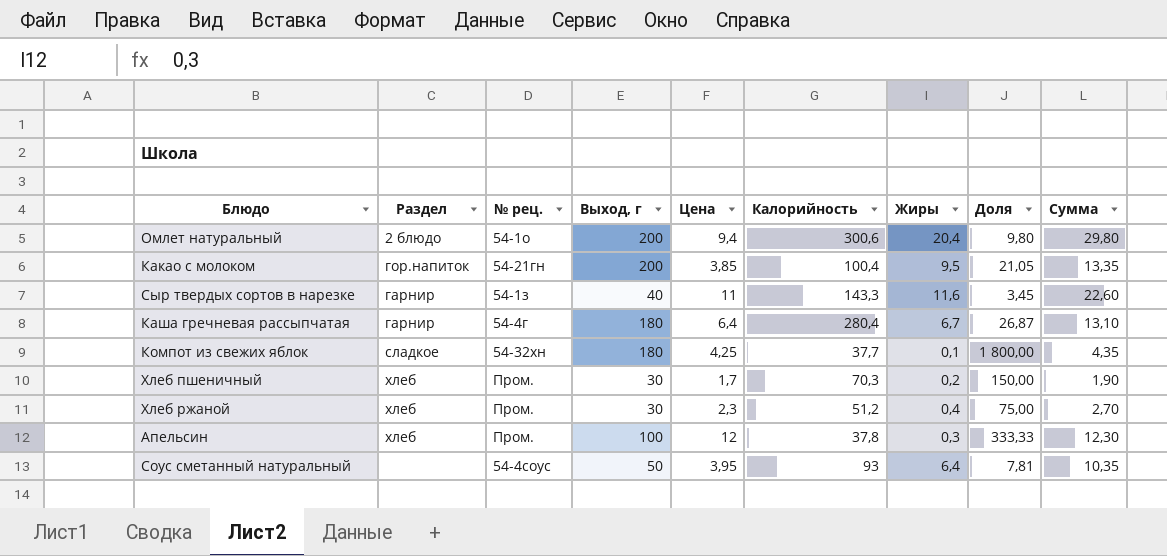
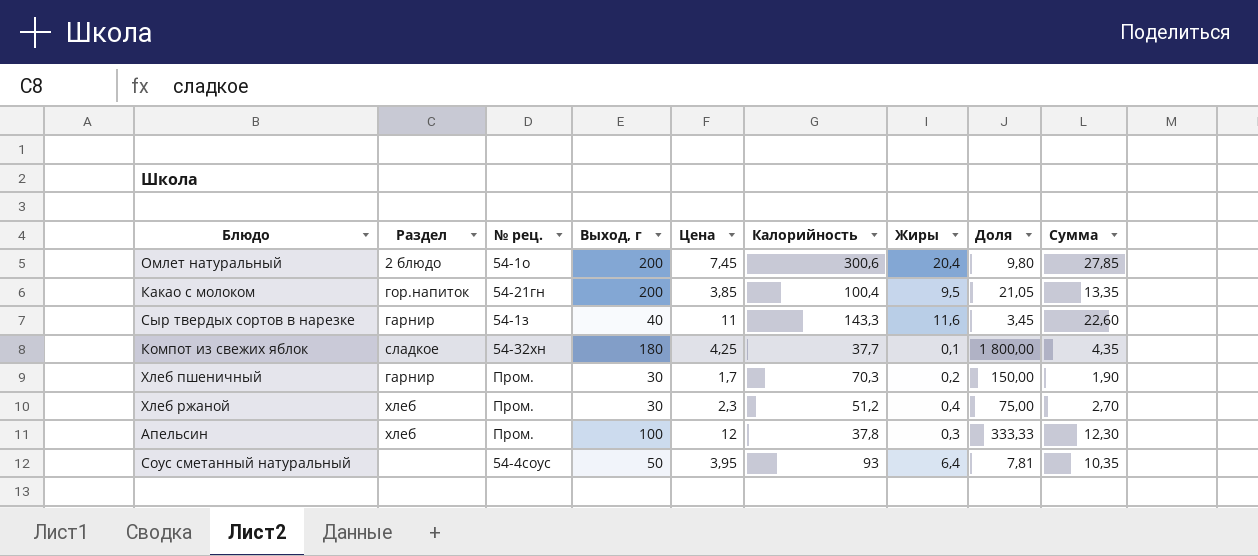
row Каша гречневая рассыпчатая: гарнир | 54-4г | 180 | 6,4 | 280,4 | 6,7 | 26,87 | 13,10 -> none
Омлет натуральный | Цена: 9,4 -> 7,45
Омлет натуральный | Сумма: 29,80 -> 27,85
Хлеб пшеничный | Раздел: хлеб -> гарнир

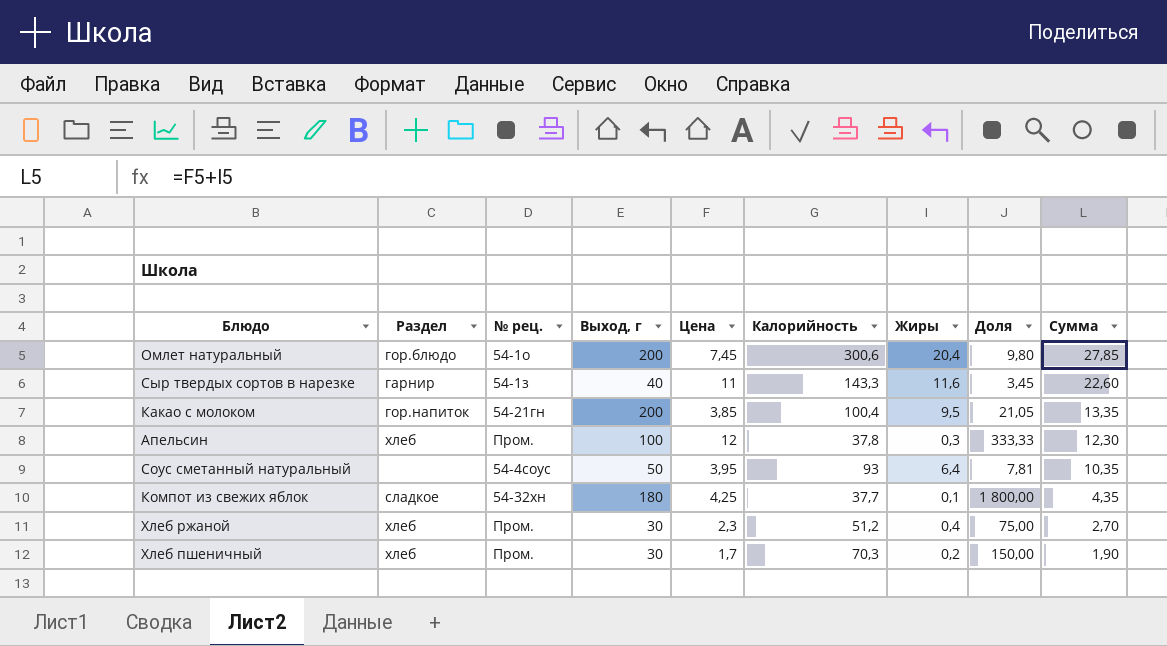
row order: none -> Сумма descending
Омлет натуральный | Раздел: 2 блюдо -> гор.блюдо
Хлеб пшеничный | Раздел: гарнир -> хлеб

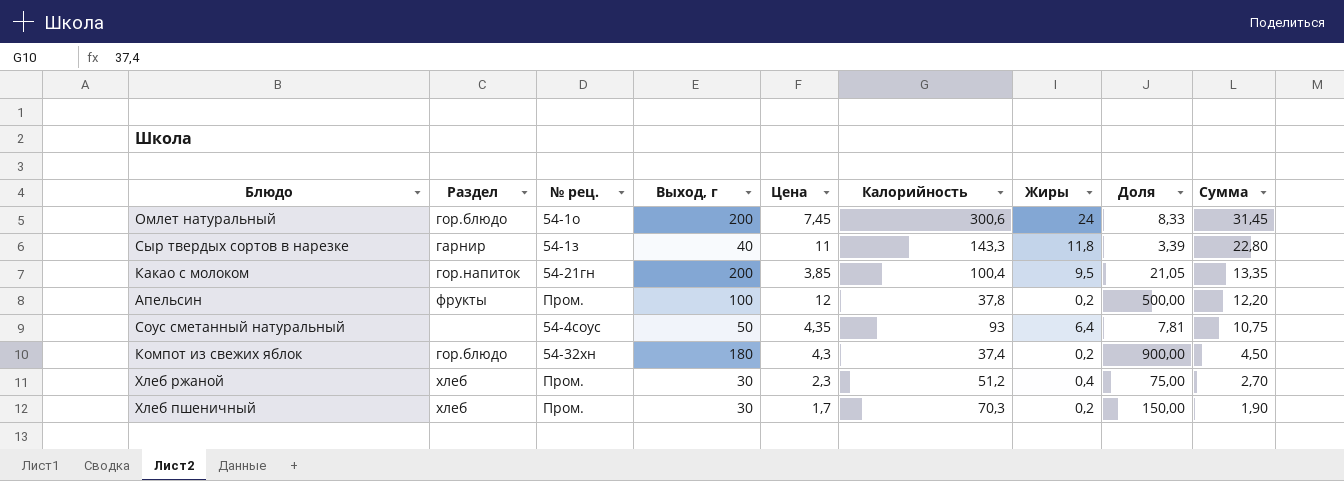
Омлет натуральный | Жиры: 20,4 -> 24
Омлет натуральный | Доля: 9,80 -> 8,33
Омлет натуральный | Сумма: 27,85 -> 31,45
Сыр твердых сортов в нарезке | Жиры: 11,6 -> 11,8
Сыр твердых сортов в нарезке | Доля: 3,45 -> 3,39
Сыр твердых сортов в нарезке | Сумма: 22,60 -> 22,80
Апельсин | Раздел: хлеб -> фрукты
Апельсин | Жиры: 0,3 -> 0,2
Апельсин | Доля: 333,33 -> 500,00
Апельсин | Сумма: 12,30 -> 12,20
Соус сметанный натуральный | Цена: 3,95 -> 4,35
Соус сметанный натуральный | Сумма: 10,35 -> 10,75
Компот из свежих яблок | Раздел: сладкое -> гор.блюдо
Компот из свежих яблок | Цена: 4,25 -> 4,3
Компот из свежих яблок | Калорийность: 37,7 -> 37,4
Компот из свежих яблок | Жиры: 0,1 -> 0,2
Компот из свежих яблок | Доля: 1 800,00 -> 900,00
Компот из свежих яблок | Сумма: 4,35 -> 4,50

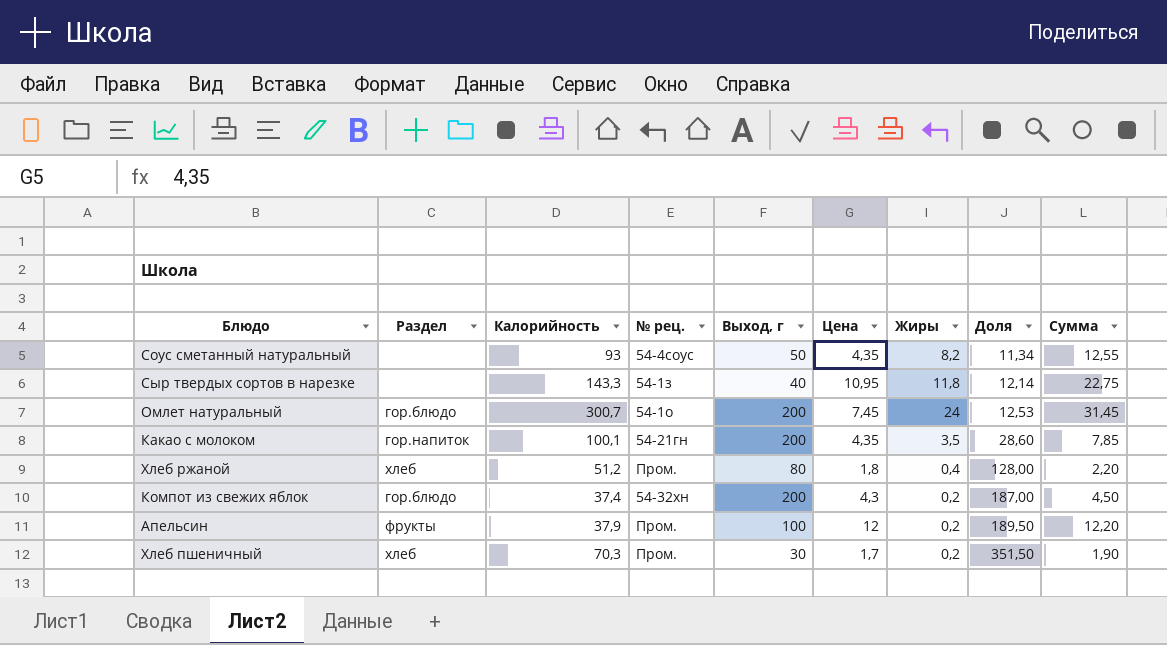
row order: Сумма descending -> Доля ascending
column Калорийность | position: 6 -> 3
column Доля | formula: [Выход, г] / [Жиры] -> [Калорийность] / [Жиры]
Соус сметанный натуральный | Жиры: 6,4 -> 8,2
Соус сметанный натуральный | Сумма: 10,75 -> 12,55
Сыр твердых сортов в нарезке | Раздел: гарнир -> none
Сыр твердых сортов в нарезке | Цена: 11 -> 10,95
Сыр твердых сортов в нарезке | Сумма: 22,80 -> 22,75
Омлет натуральный | Калорийность: 300,6 -> 300,7
Какао с молоком | Калорийность: 100,4 -> 100,1
Какао с молоком | Цена: 3,85 -> 4,35
Какао с молоком | Жиры: 9,5 -> 3,5
Какао с молоком | Сумма: 13,35 -> 7,85
Хлеб ржаной | Выход, г: 30 -> 80
Хлеб ржаной | Цена: 2,3 -> 1,8
Хлеб ржаной | Сумма: 2,70 -> 2,20
Компот из свежих яблок | Выход, г: 180 -> 200
Апельсин | Калорийность: 37,8 -> 37,9

